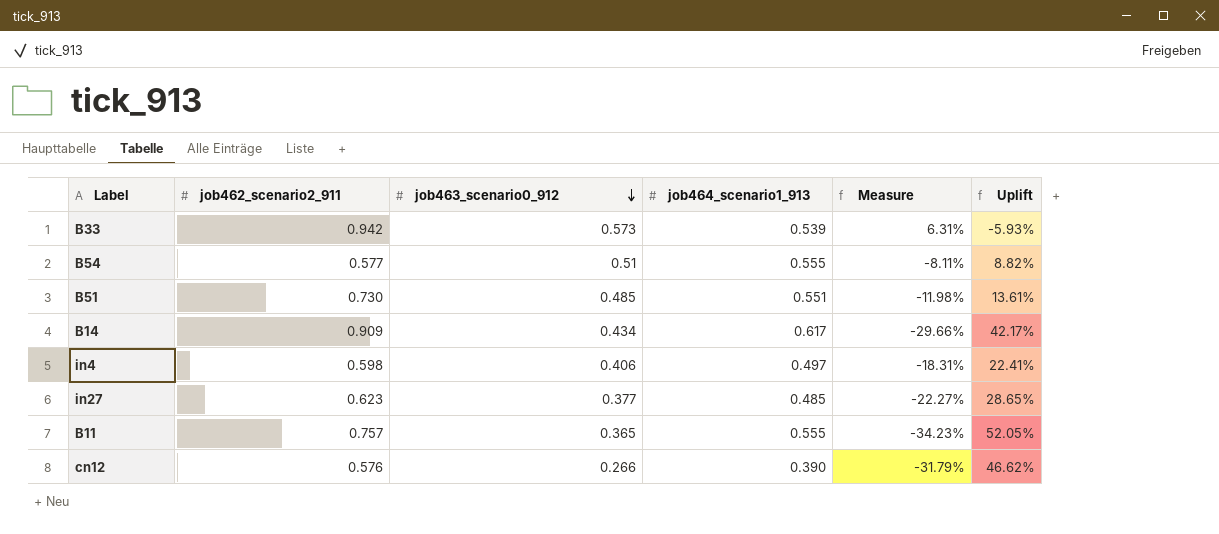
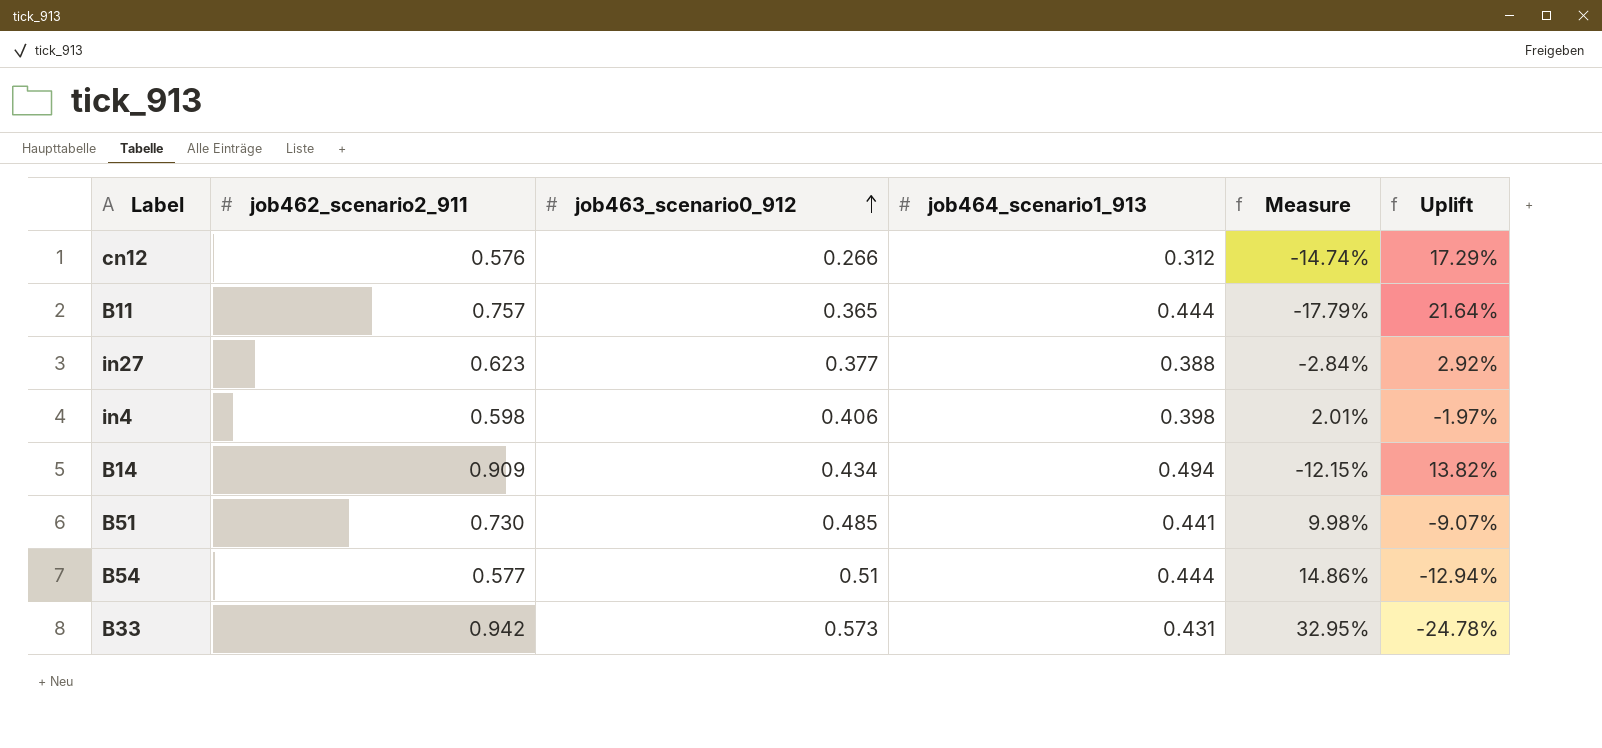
row order: job463_scenario0_912 descending -> job463_scenario0_912 ascending
cn12 | job464_scenario1_913: 0.390 -> 0.312
cn12 | Measure: -31.79% -> -14.74%
cn12 | Uplift: 46.62% -> 17.29%
B11 | job464_scenario1_913: 0.555 -> 0.444
B11 | Measure: -34.23% -> -17.79%
B11 | Uplift: 52.05% -> 21.64%
in27 | job464_scenario1_913: 0.485 -> 0.388
in27 | Measure: -22.27% -> -2.84%
in27 | Uplift: 28.65% -> 2.92%
in4 | job464_scenario1_913: 0.497 -> 0.398
in4 | Measure: -18.31% -> 2.01%
in4 | Uplift: 22.41% -> -1.97%
B14 | job464_scenario1_913: 0.617 -> 0.494
B14 | Measure: -29.66% -> -12.15%
B14 | Uplift: 42.17% -> 13.82%
B51 | job464_scenario1_913: 0.551 -> 0.441
B51 | Measure: -11.98% -> 9.98%
B51 | Uplift: 13.61% -> -9.07%
B54 | job464_scenario1_913: 0.555 -> 0.444
B54 | Measure: -8.11% -> 14.86%
B54 | Uplift: 8.82% -> -12.94%
B33 | job464_scenario1_913: 0.539 -> 0.431
B33 | Measure: 6.31% -> 32.95%
B33 | Uplift: -5.93% -> -24.78%

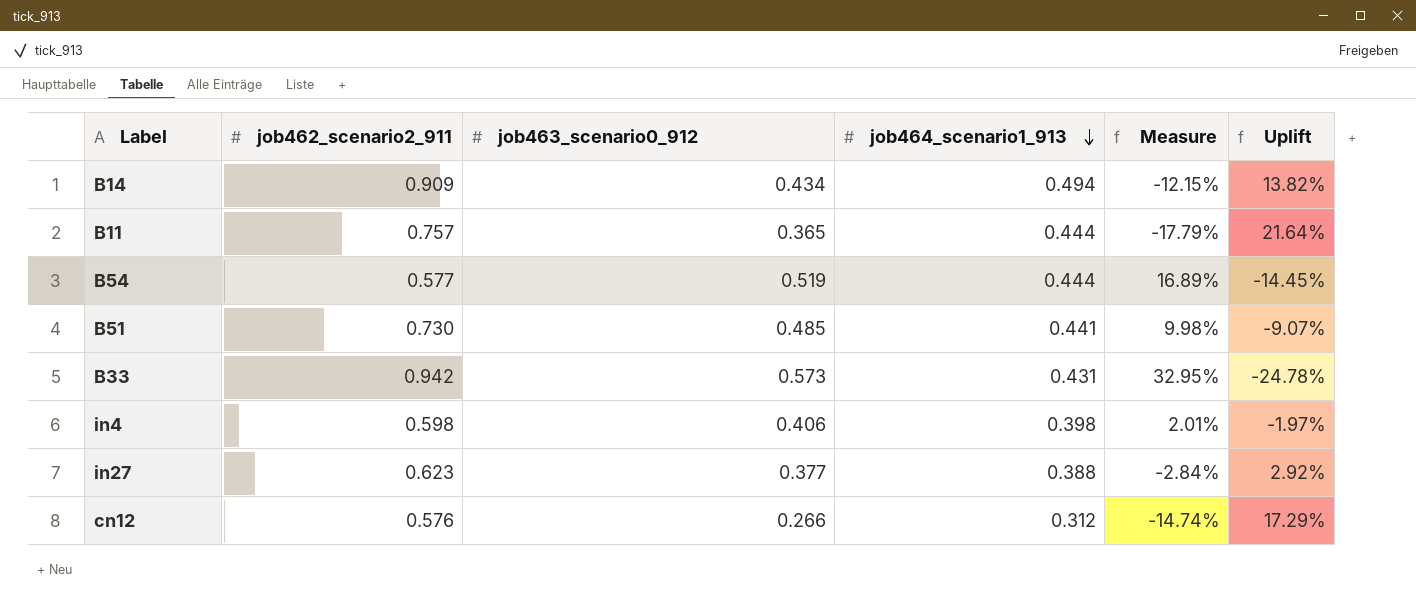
row order: job463_scenario0_912 ascending -> job464_scenario1_913 descending
B54 | job463_scenario0_912: 0.51 -> 0.519
B54 | Measure: 14.86% -> 16.89%
B54 | Uplift: -12.94% -> -14.45%

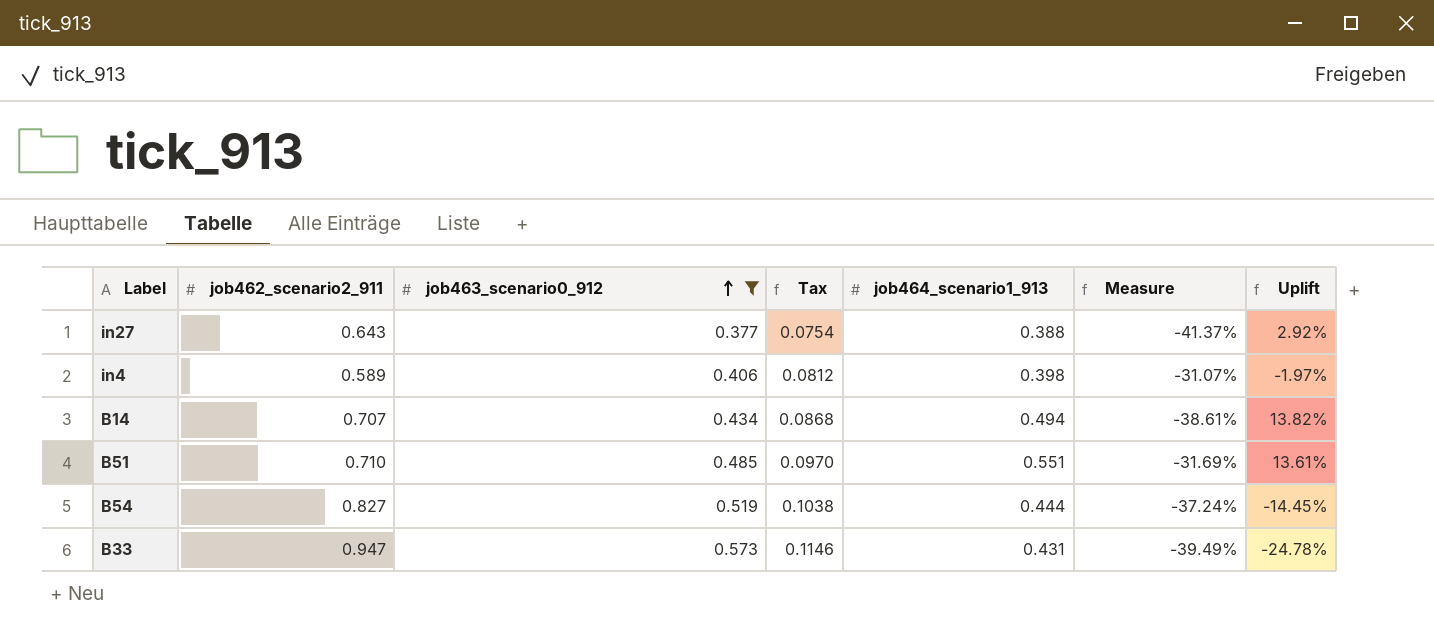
filter: none -> job463_scenario0_912 >= 0.377
row order: job464_scenario1_913 descending -> job463_scenario0_912 ascending
column Tax | formula: none -> [job463_scenario0_912] * 0.2
column Measure | formula: ([job463_scenario0_912] - [job464_scenario1_913]) / [job464_scenario1_913] -> ([job463_scenario0_912] - [job462_scenario2_911]) / [job462_scenario2_911]
in27 | job462_scenario2_911: 0.623 -> 0.643
in4 | job462_scenario2_911: 0.598 -> 0.589
B14 | job462_scenario2_911: 0.909 -> 0.707
B51 | job462_scenario2_911: 0.730 -> 0.710
B51 | job464_scenario1_913: 0.441 -> 0.551
B51 | Uplift: -9.07% -> 13.61%
B54 | job462_scenario2_911: 0.577 -> 0.827
B33 | job462_scenario2_911: 0.942 -> 0.947

